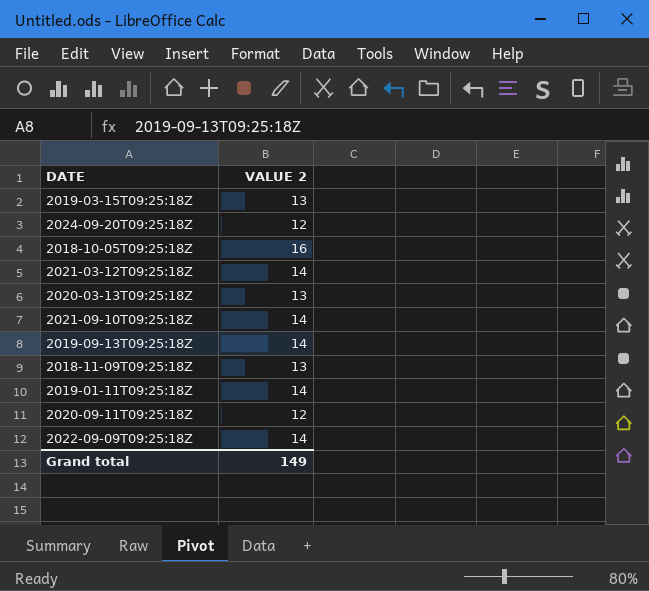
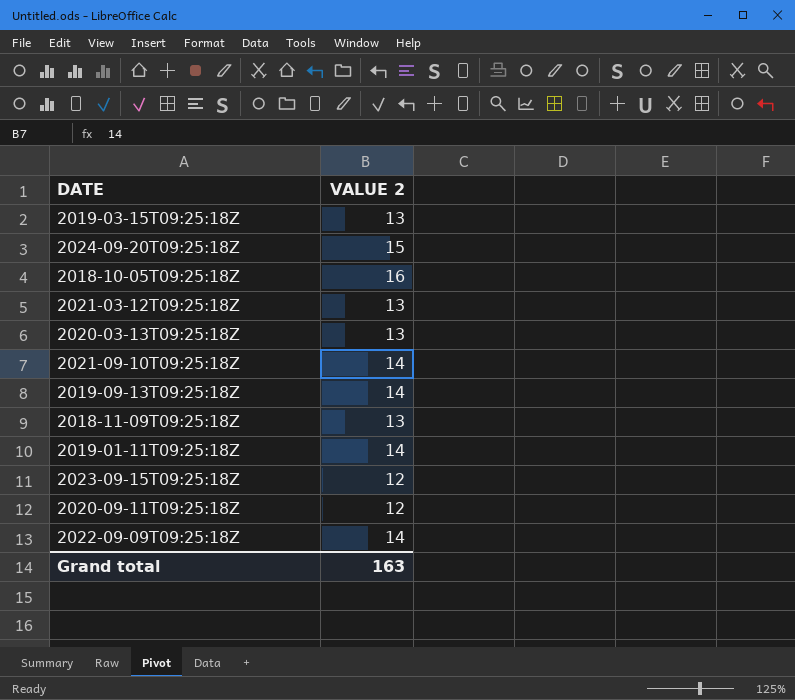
2024-09-20T09:25:18Z | VALUE 2: 12 -> 15
2021-03-12T09:25:18Z | VALUE 2: 14 -> 13
row 2023-09-15T09:25:18Z: none -> 12
Grand total | VALUE 2: 149 -> 163

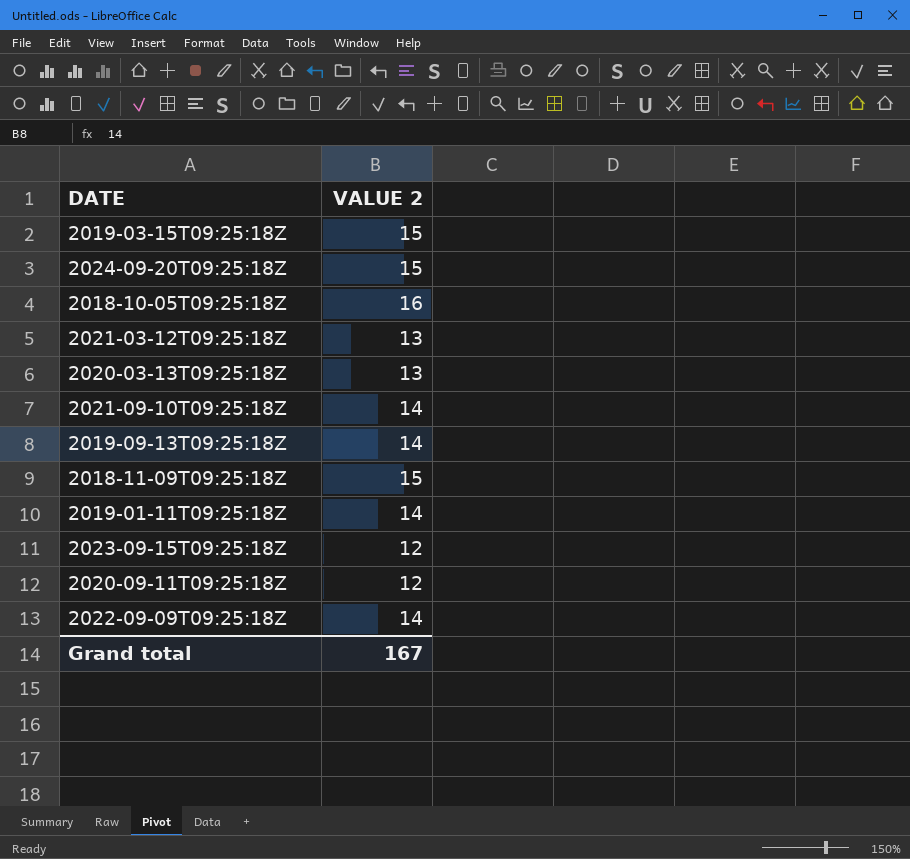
2019-03-15T09:25:18Z | VALUE 2: 13 -> 15
2018-11-09T09:25:18Z | VALUE 2: 13 -> 15
Grand total | VALUE 2: 163 -> 167

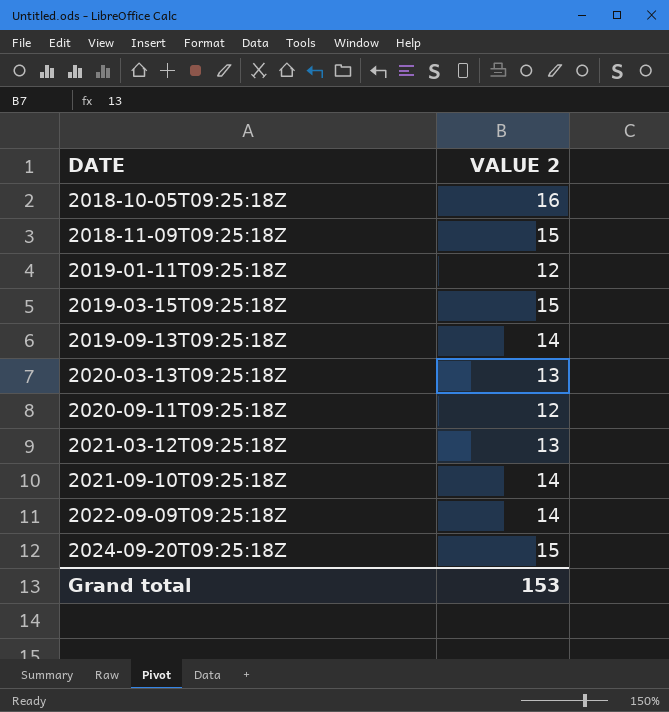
row order: none -> DATE ascending
row 2023-09-15T09:25:18Z: 12 -> none
2019-01-11T09:25:18Z | VALUE 2: 14 -> 12
Grand total | VALUE 2: 167 -> 153

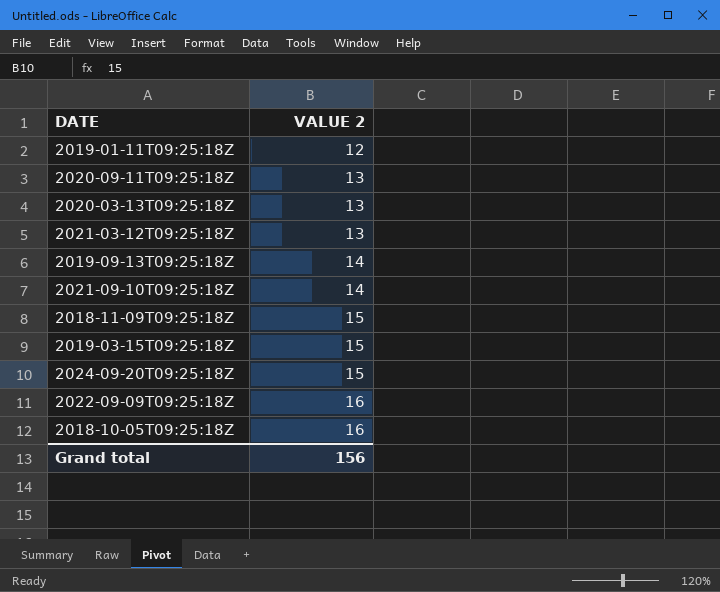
row order: DATE ascending -> VALUE 2 ascending
2020-09-11T09:25:18Z | VALUE 2: 12 -> 13
2022-09-09T09:25:18Z | VALUE 2: 14 -> 16
Grand total | VALUE 2: 153 -> 156

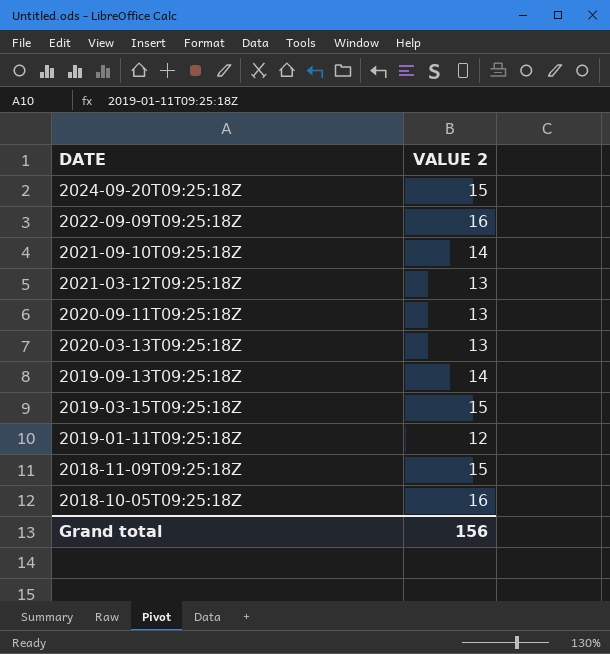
row order: VALUE 2 ascending -> DATE descending

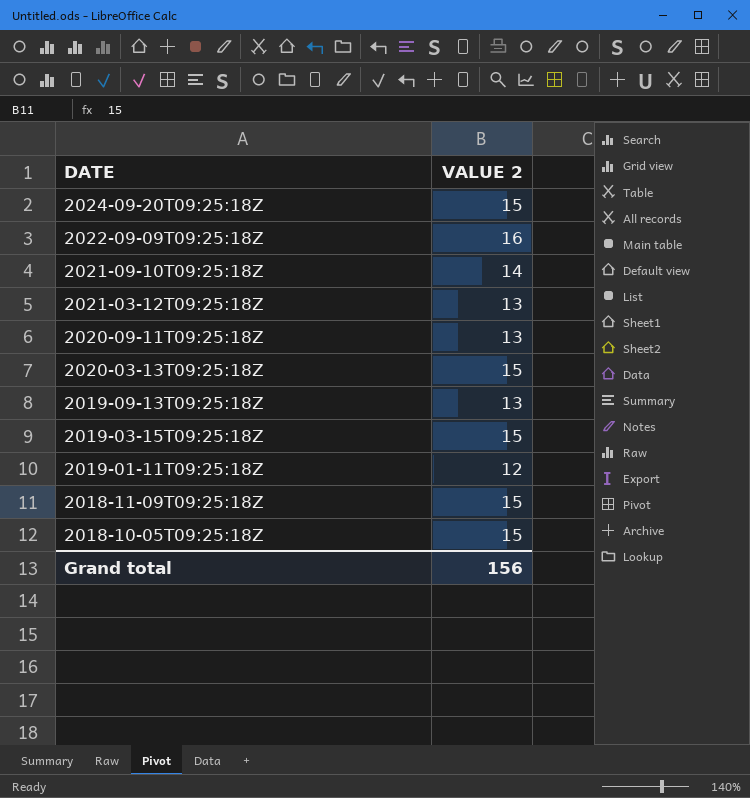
2020-03-13T09:25:18Z | VALUE 2: 13 -> 15
2019-09-13T09:25:18Z | VALUE 2: 14 -> 13
2018-10-05T09:25:18Z | VALUE 2: 16 -> 15

